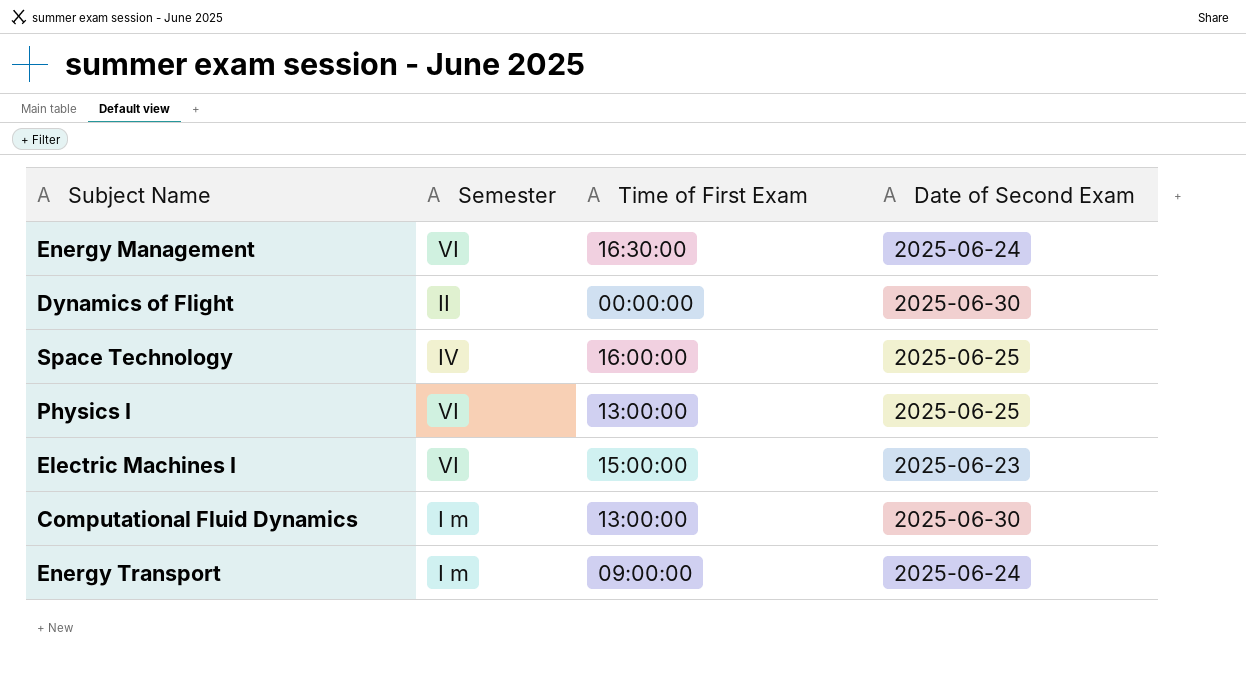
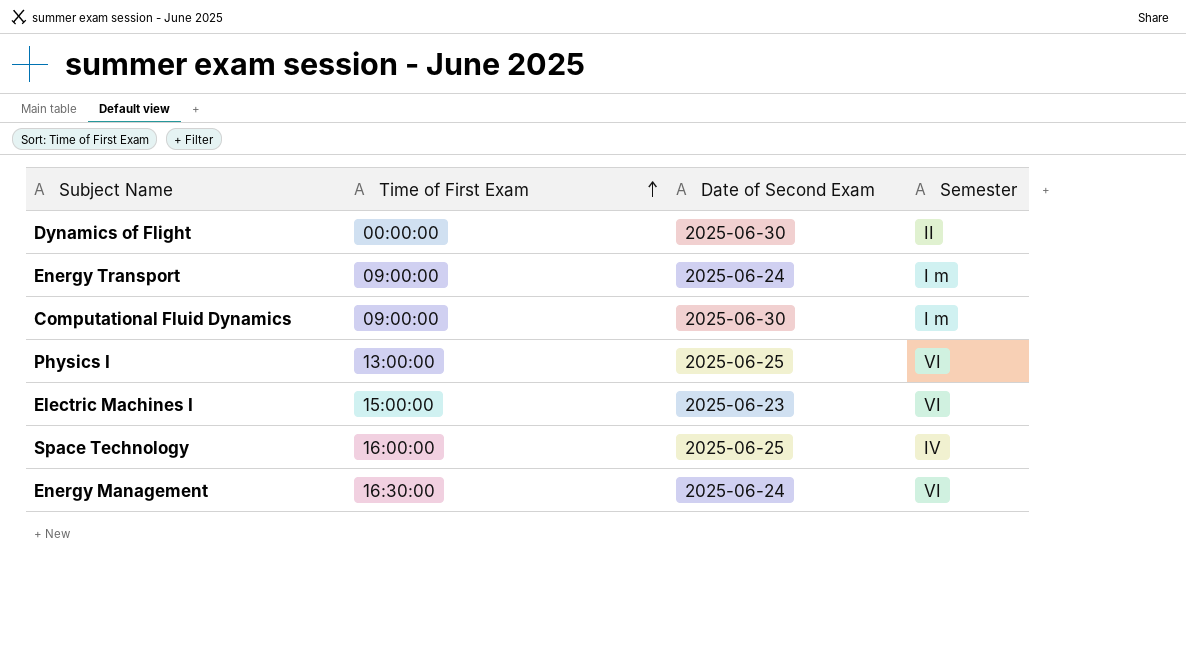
row order: none -> Time of First Exam ascending
column Semester | position: 2 -> 4
Computational Fluid Dynamics | Time of First Exam: 13:00:00 -> 09:00:00

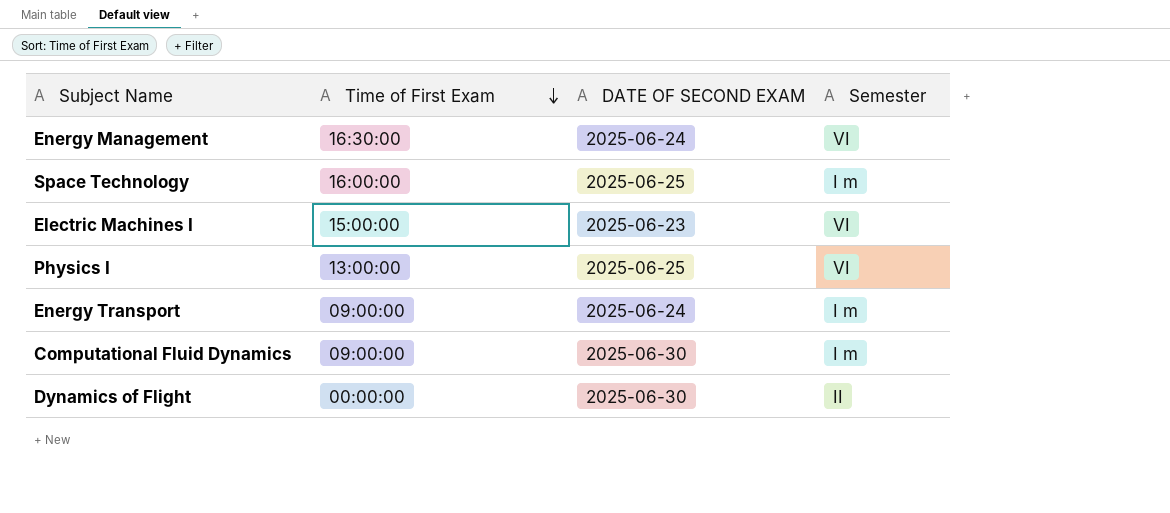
row order: Time of First Exam ascending -> Time of First Exam descending
column name: Date of Second Exam -> DATE OF SECOND EXAM
Space Technology | Semester: IV -> I m

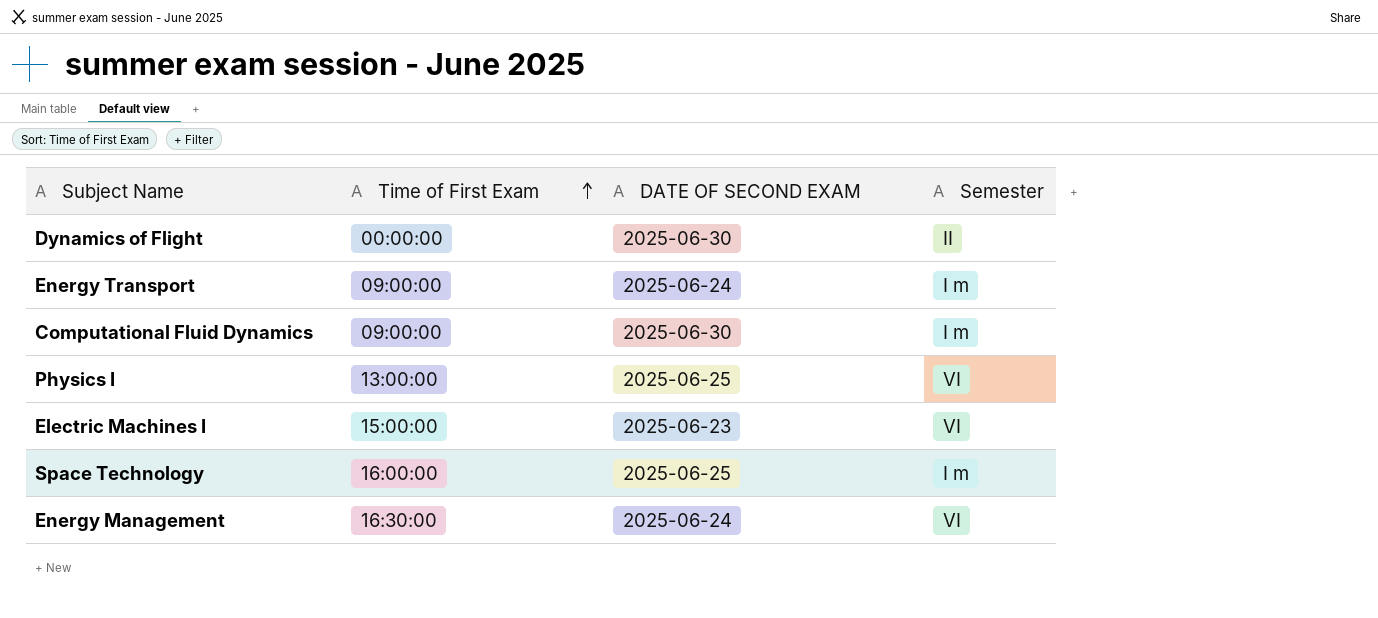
row order: Time of First Exam descending -> Time of First Exam ascending

